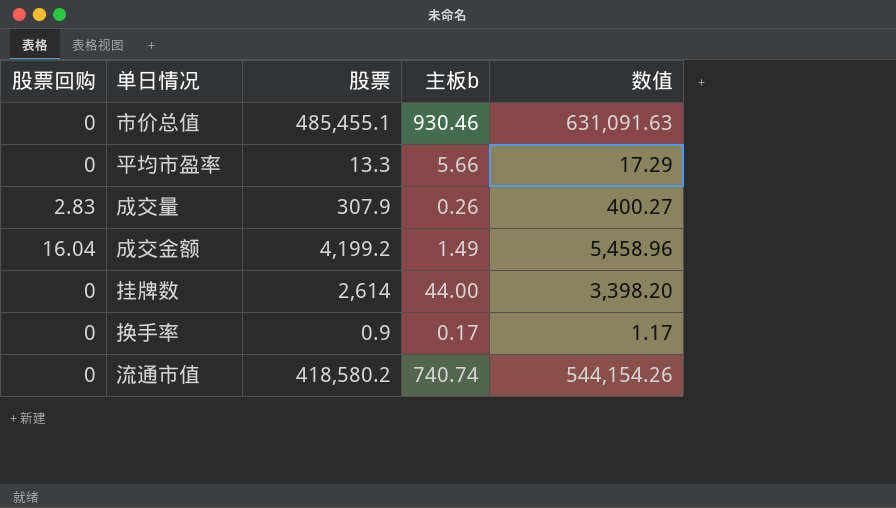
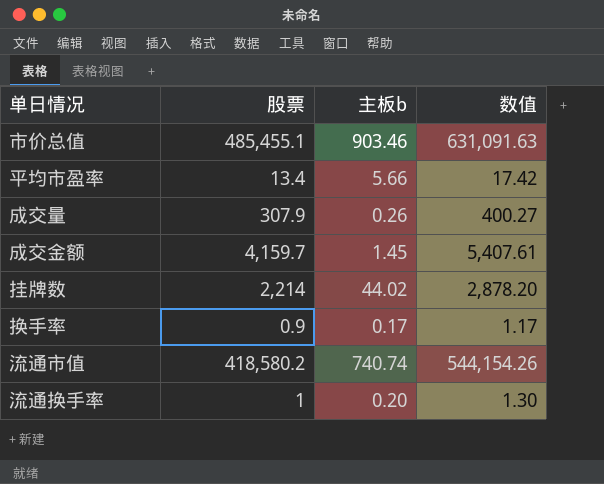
column 股票回购 | position: 1 -> none
市价总值 | 主板b: 930.46 -> 903.46
平均市盈率 | 股票: 13.3 -> 13.4
平均市盈率 | 数值: 17.29 -> 17.42
成交金额 | 股票: 4,199.2 -> 4,159.7
成交金额 | 主板b: 1.49 -> 1.45
成交金额 | 数值: 5,458.96 -> 5,407.61
挂牌数 | 股票: 2,614 -> 2,214
挂牌数 | 主板b: 44.00 -> 44.02
挂牌数 | 数值: 3,398.20 -> 2,878.20
row 流通换手率: none -> 1 | 0.20 | 1.30

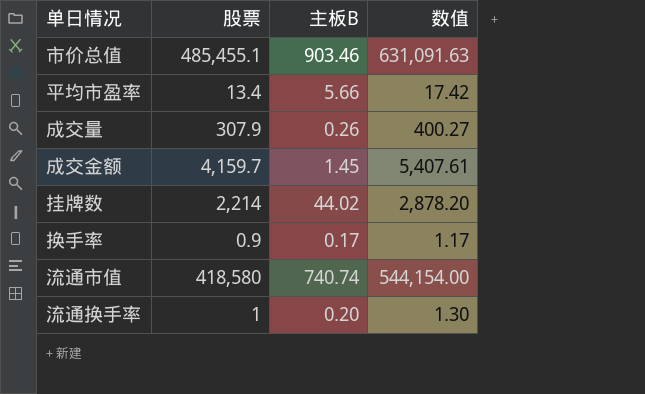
column name: 主板b -> 主板B
流通市值 | 股票: 418,580.2 -> 418,580
流通市值 | 数值: 544,154.26 -> 544,154.00

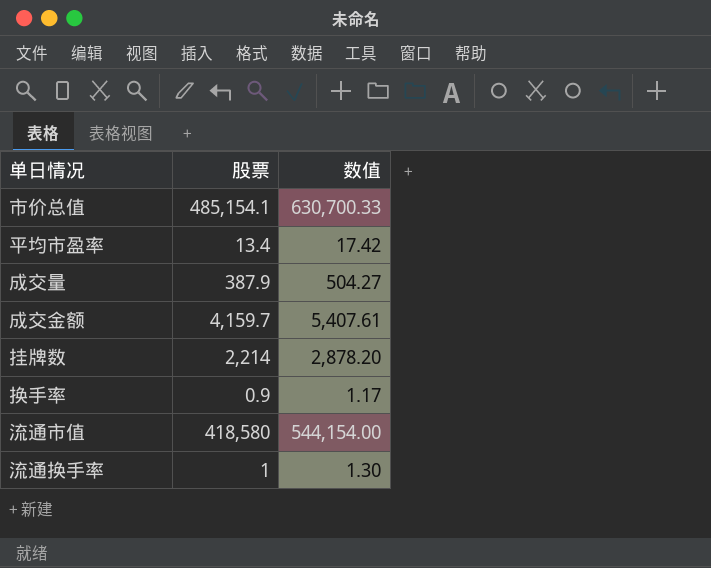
column 主板B | position: 3 -> none
市价总值 | 股票: 485,455.1 -> 485,154.1
市价总值 | 数值: 631,091.63 -> 630,700.33
成交量 | 股票: 307.9 -> 387.9
成交量 | 数值: 400.27 -> 504.27

